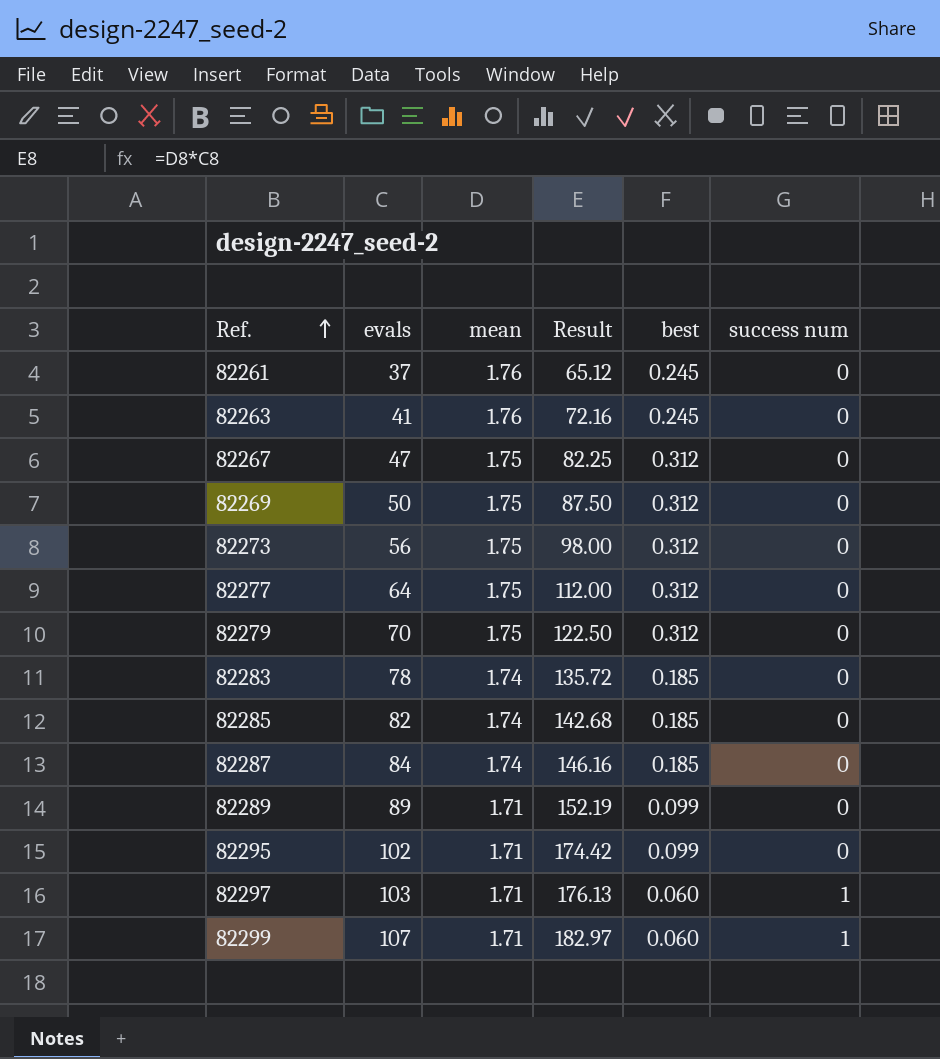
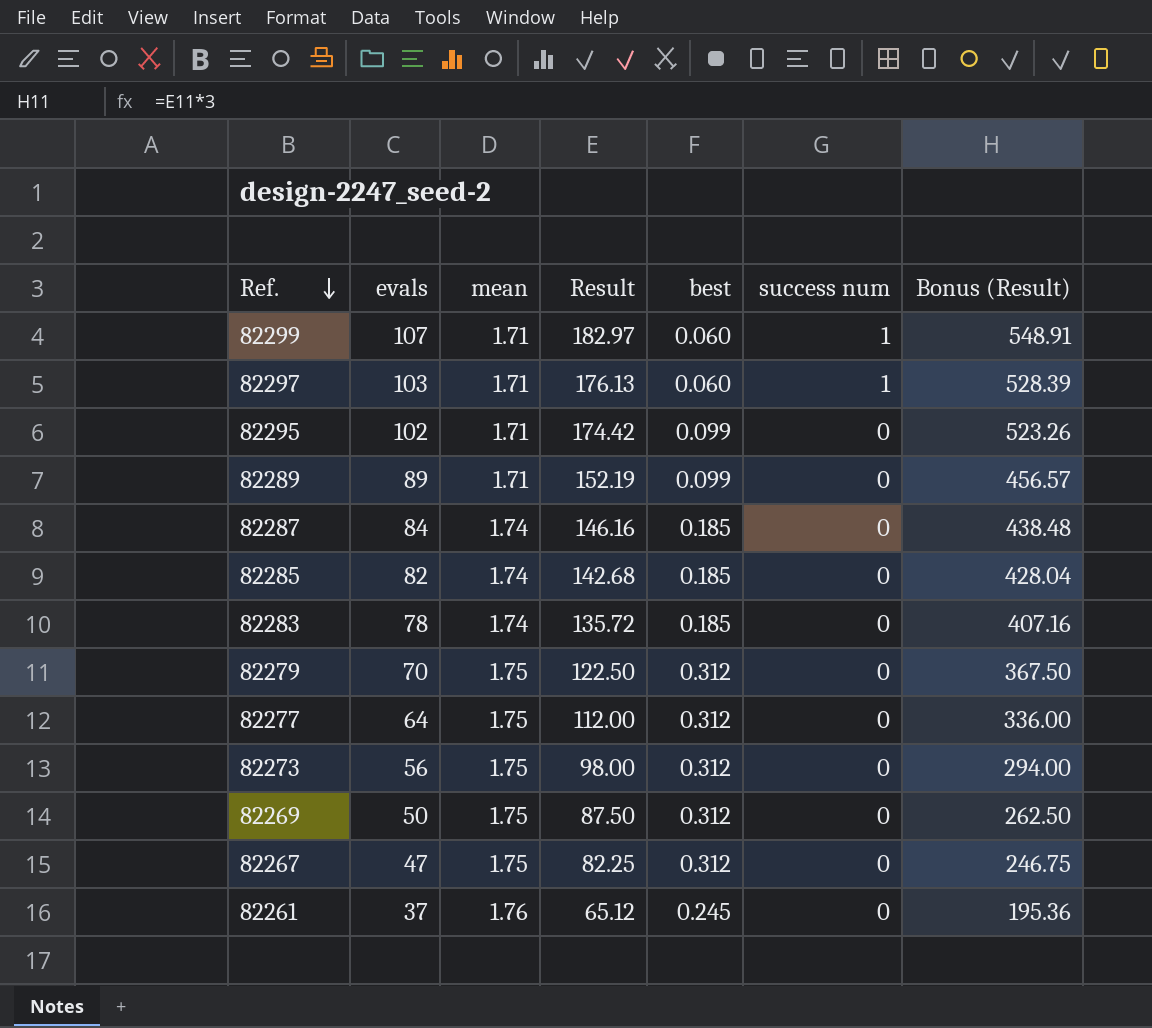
row order: Ref. ascending -> Ref. descending
column Bonus (Result) | formula: none -> [Result] * 3
row 82263: 41 | 1.76 | 72.16 | 0.245 | 0 -> none

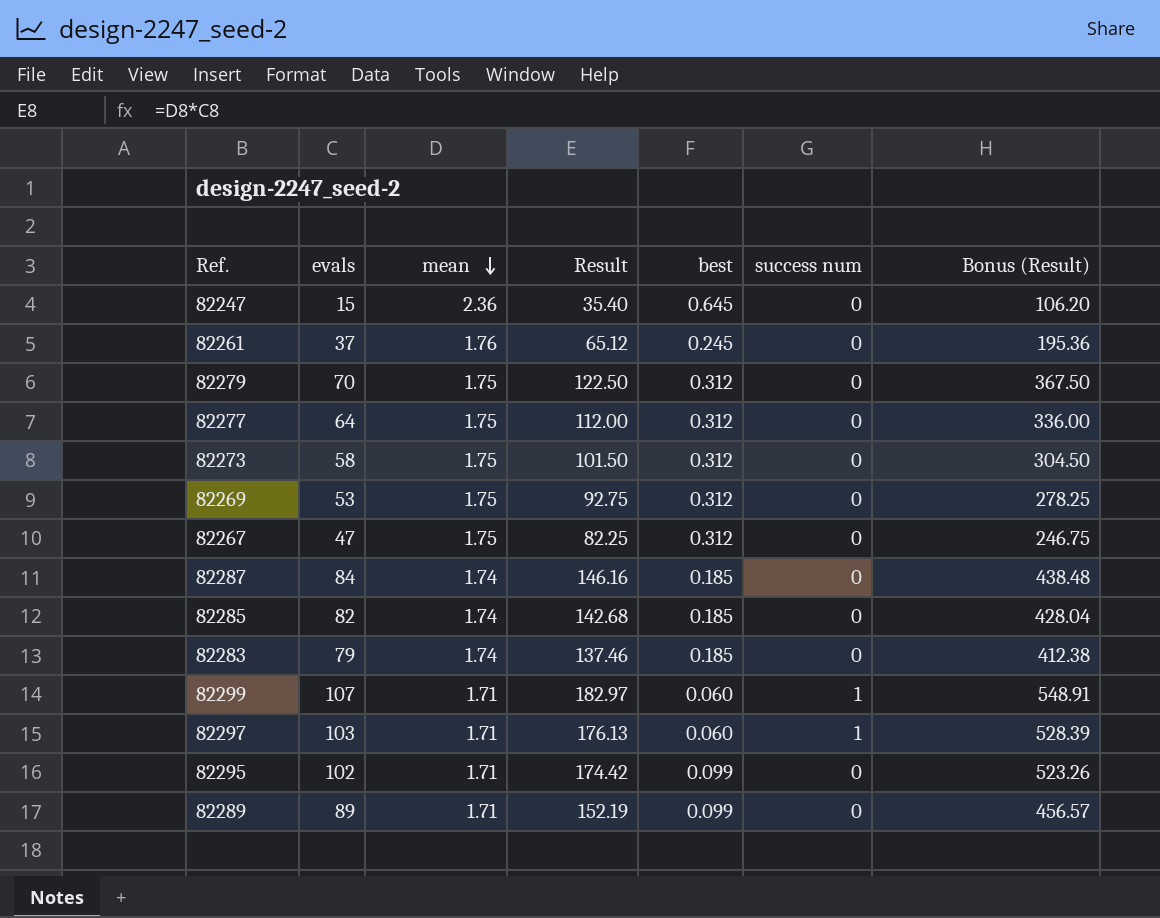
row order: Ref. descending -> mean descending
row 82247: none -> 15 | 2.36 | 35.40 | 0.645 | 0 | 106.20
82273 | evals: 56 -> 58
82273 | Result: 98.00 -> 101.50
82273 | Bonus (Result): 294.00 -> 304.50
82269 | evals: 50 -> 53
82269 | Result: 87.50 -> 92.75
82269 | Bonus (Result): 262.50 -> 278.25
82283 | evals: 78 -> 79
82283 | Result: 135.72 -> 137.46
82283 | Bonus (Result): 407.16 -> 412.38

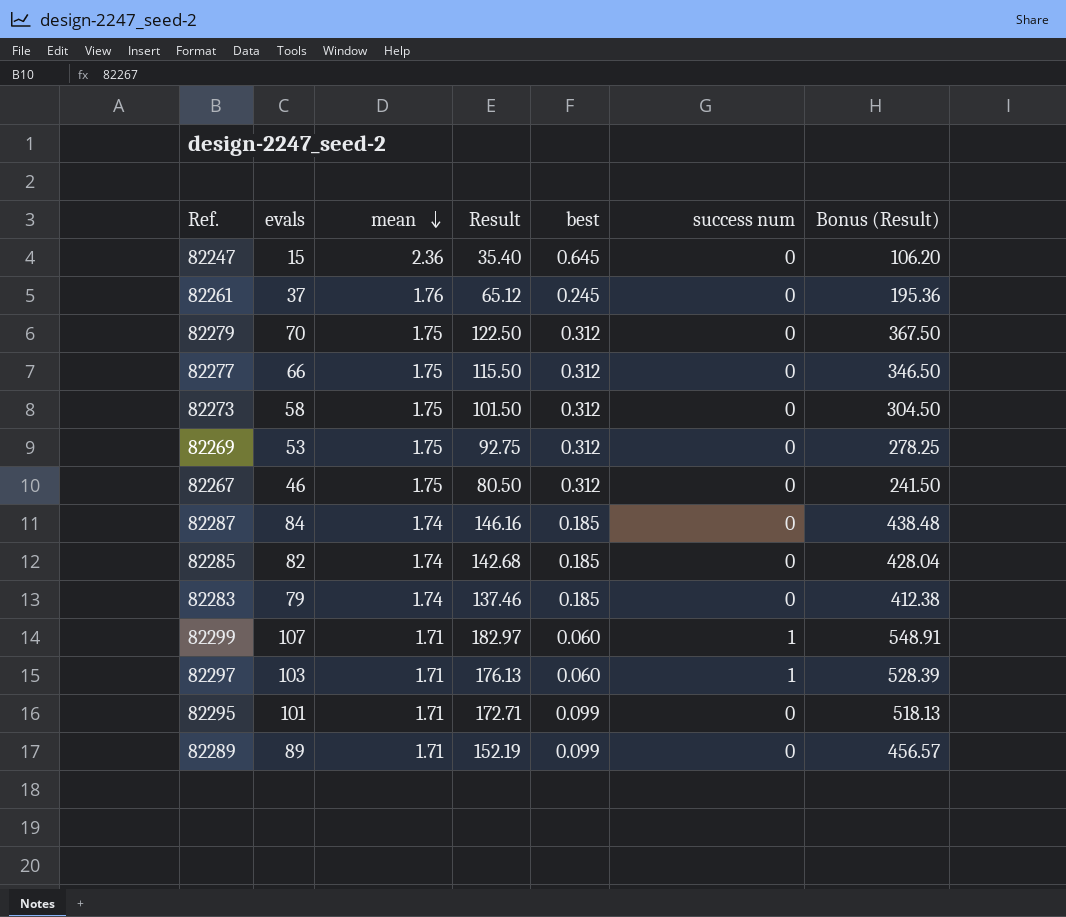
82277 | evals: 64 -> 66
82277 | Result: 112.00 -> 115.50
82277 | Bonus (Result): 336.00 -> 346.50
82267 | evals: 47 -> 46
82267 | Result: 82.25 -> 80.50
82267 | Bonus (Result): 246.75 -> 241.50
82295 | evals: 102 -> 101
82295 | Result: 174.42 -> 172.71
82295 | Bonus (Result): 523.26 -> 518.13

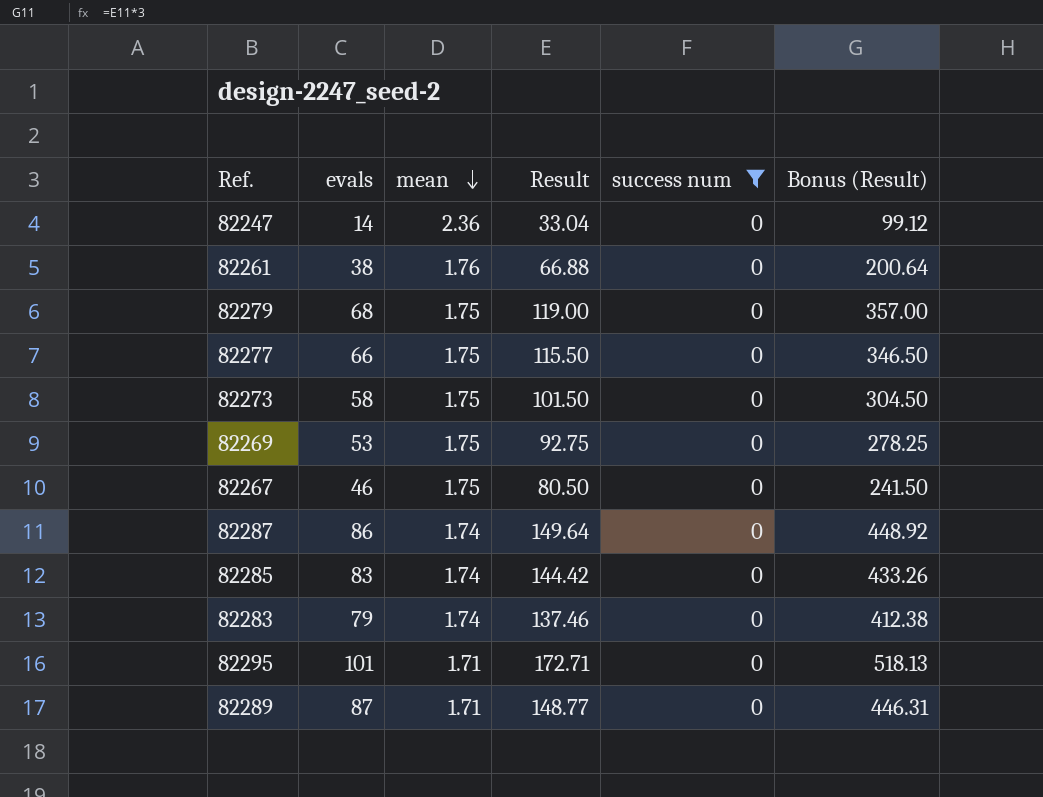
filter: none -> success num = 0
column best | position: 5 -> none
82247 | evals: 15 -> 14
82247 | Result: 35.40 -> 33.04
82247 | Bonus (Result): 106.20 -> 99.12
82261 | evals: 37 -> 38
82261 | Result: 65.12 -> 66.88
82261 | Bonus (Result): 195.36 -> 200.64
82279 | evals: 70 -> 68
82279 | Result: 122.50 -> 119.00
82279 | Bonus (Result): 367.50 -> 357.00
82287 | evals: 84 -> 86
82287 | Result: 146.16 -> 149.64
82287 | Bonus (Result): 438.48 -> 448.92
82285 | evals: 82 -> 83
82285 | Result: 142.68 -> 144.42
82285 | Bonus (Result): 428.04 -> 433.26
82289 | evals: 89 -> 87
82289 | Result: 152.19 -> 148.77
82289 | Bonus (Result): 456.57 -> 446.31

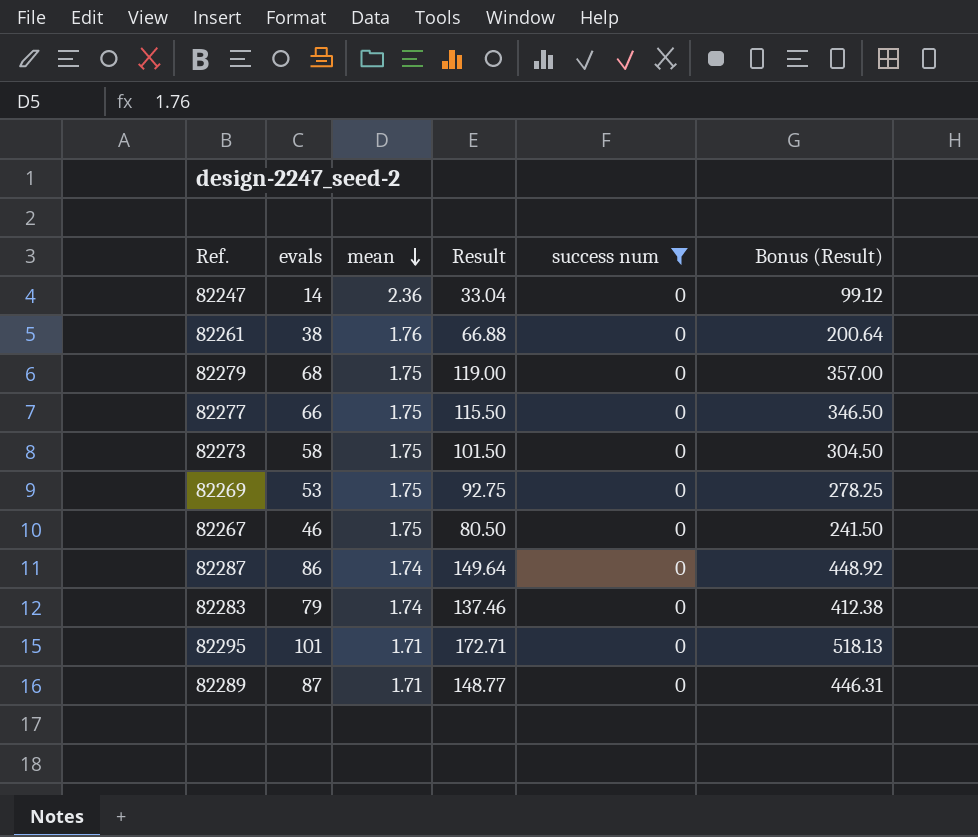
row 82285: 83 | 1.74 | 144.42 | 0 | 433.26 -> none

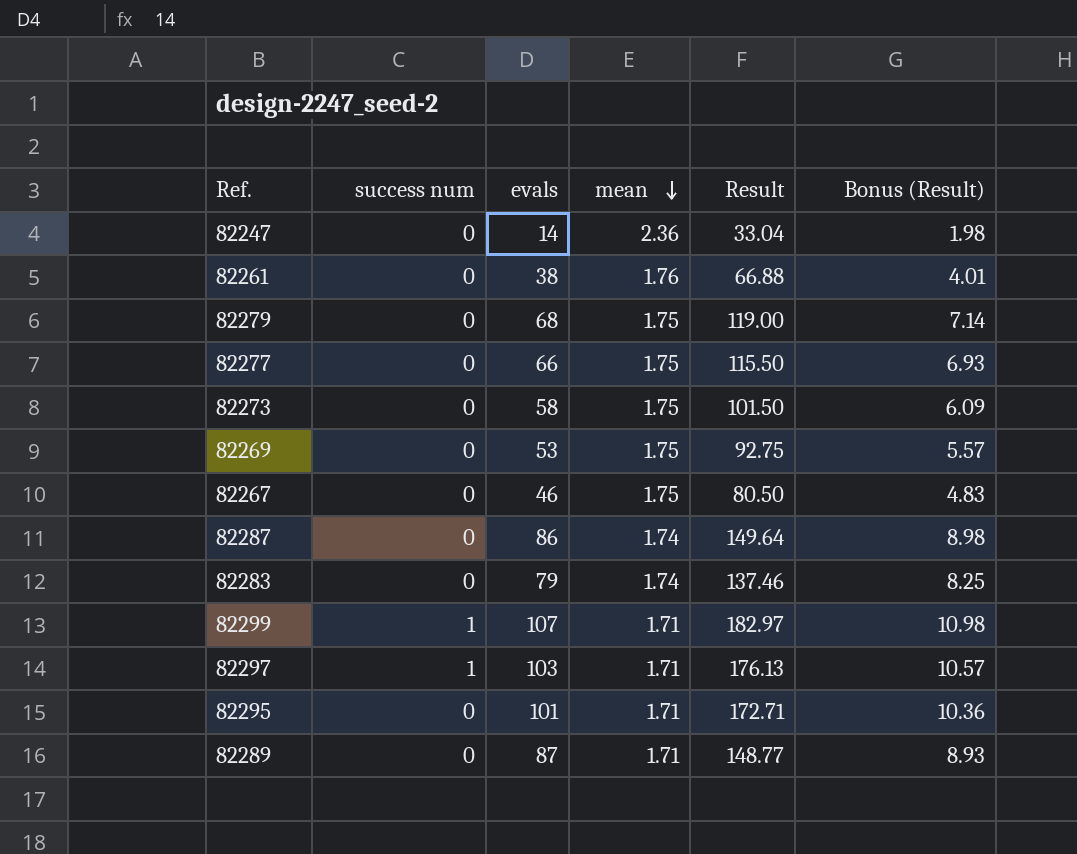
filter: success num = 0 -> none
column success num | position: 5 -> 2
column Bonus (Result) | formula: [Result] * 3 -> [Result] * 0.06

